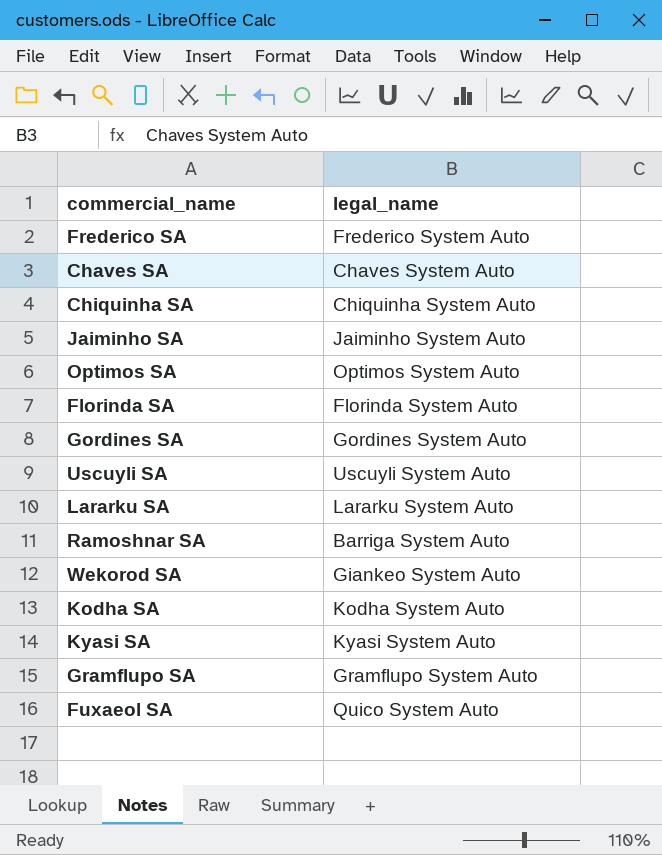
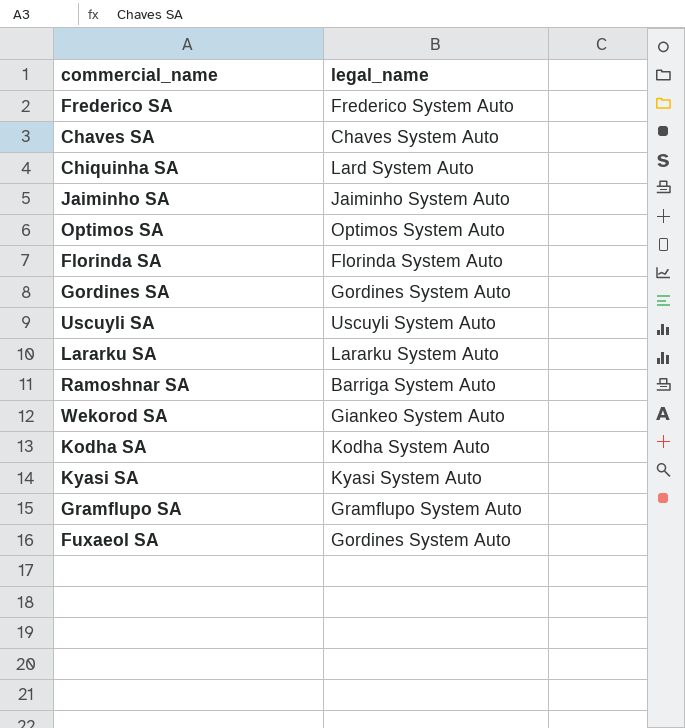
Chiquinha SA | legal_name: Chiquinha System Auto -> Lard System Auto
Fuxaeol SA | legal_name: Quico System Auto -> Gordines System Auto

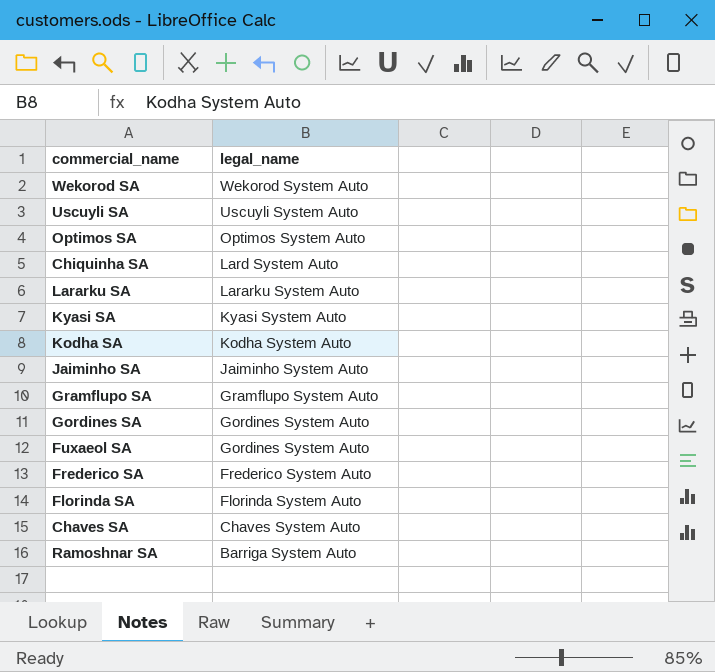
row order: none -> legal_name descending
Wekorod SA | legal_name: Giankeo System Auto -> Wekorod System Auto

